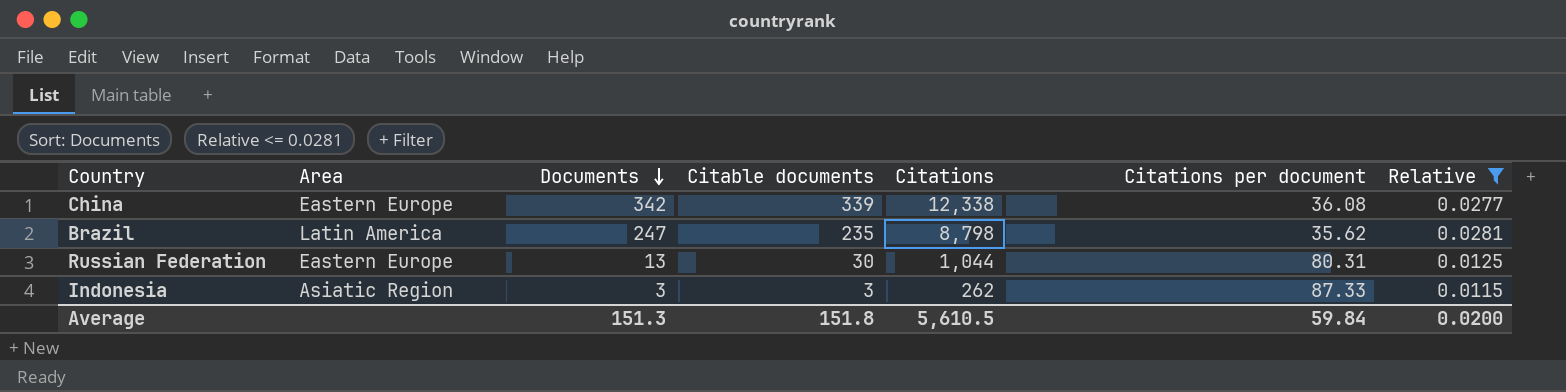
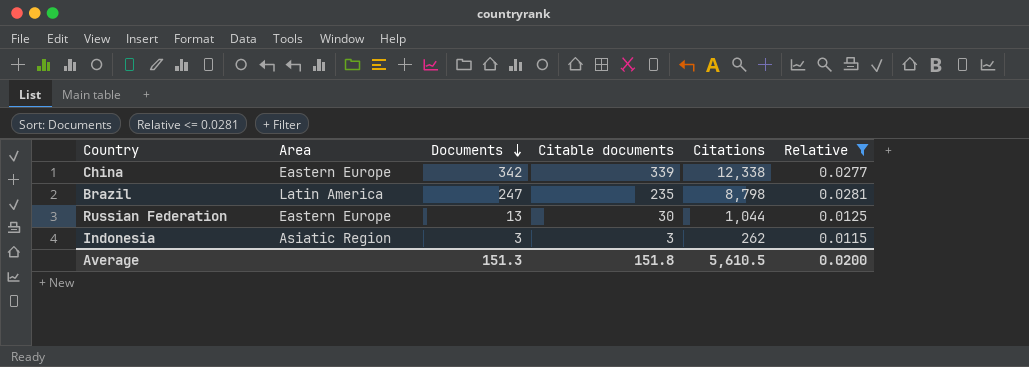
column Citations per document | formula: [Citations] / [Documents] -> none

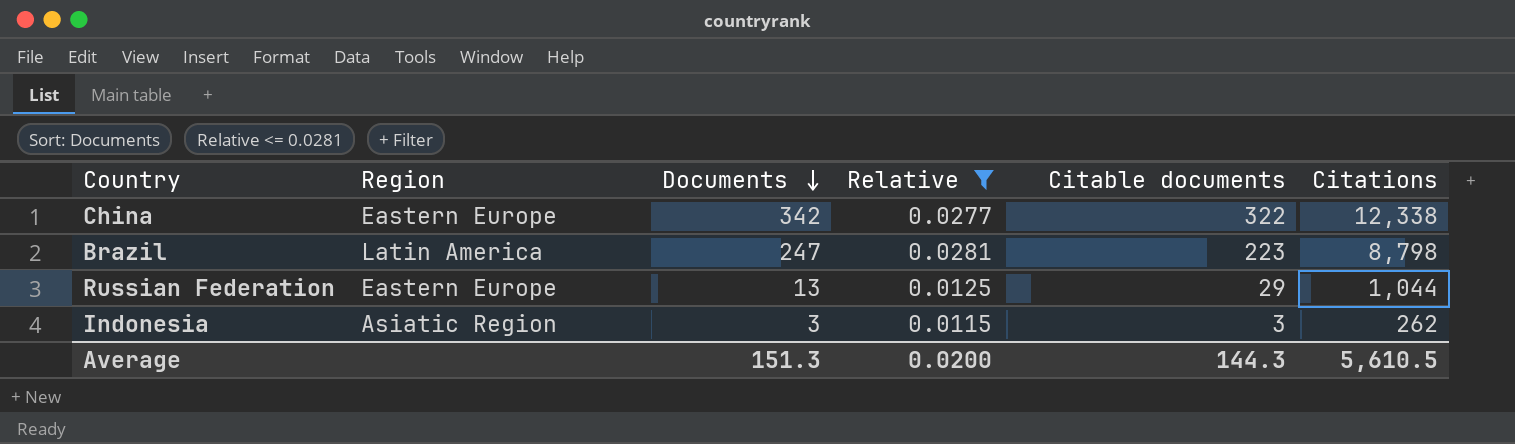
column name: Area -> Region
column Relative | position: 6 -> 4
China | Citable documents: 339 -> 322
Brazil | Citable documents: 235 -> 223
Russian Federation | Citable documents: 30 -> 29
Average | Citable documents: 151.8 -> 144.3

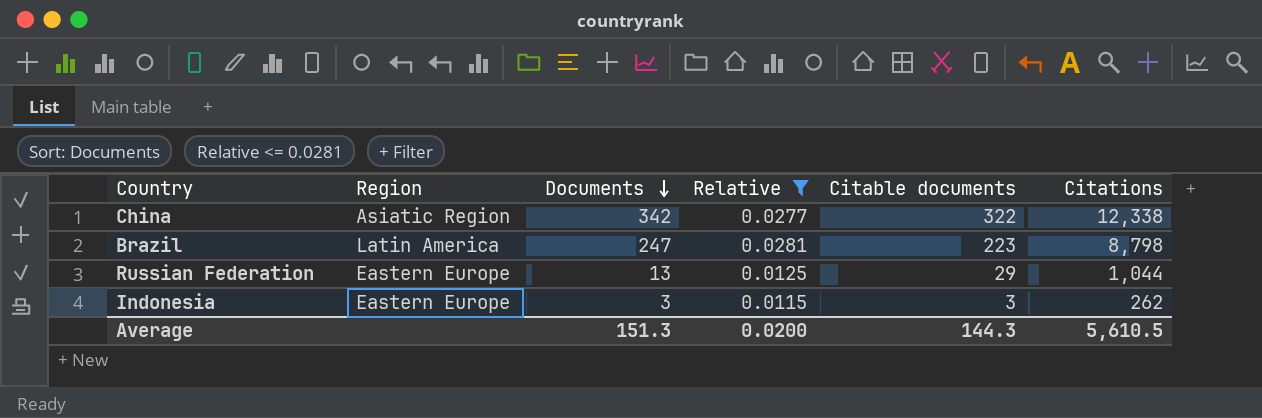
China | Region: Eastern Europe -> Asiatic Region
Indonesia | Region: Asiatic Region -> Eastern Europe

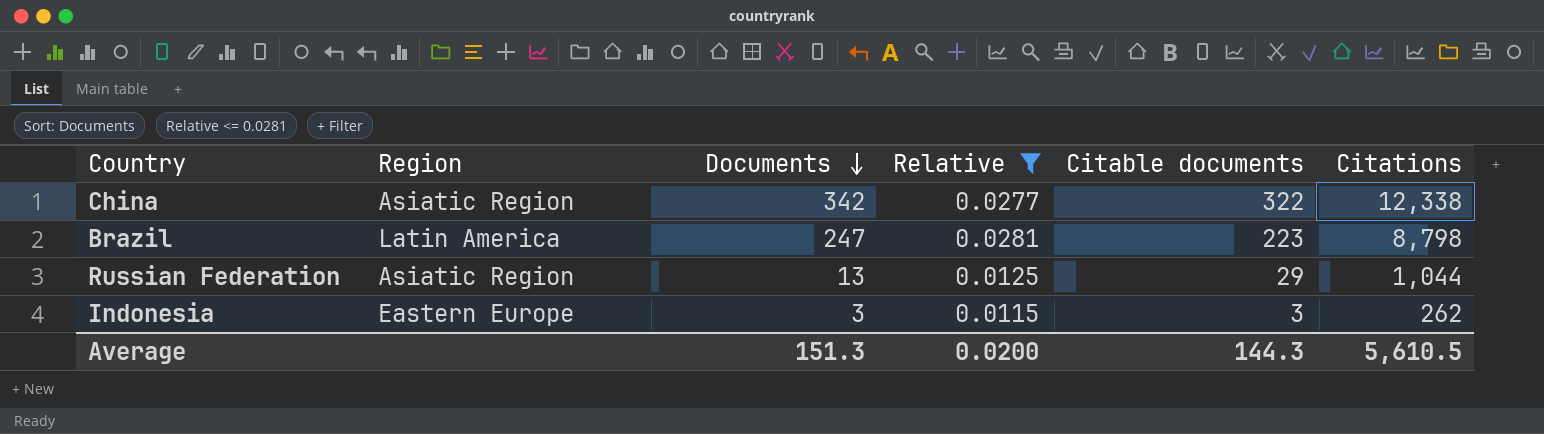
Russian Federation | Region: Eastern Europe -> Asiatic Region

